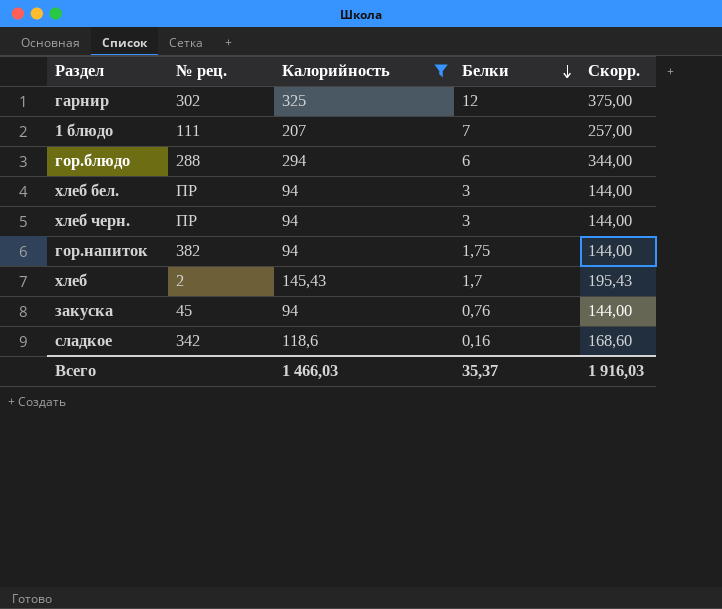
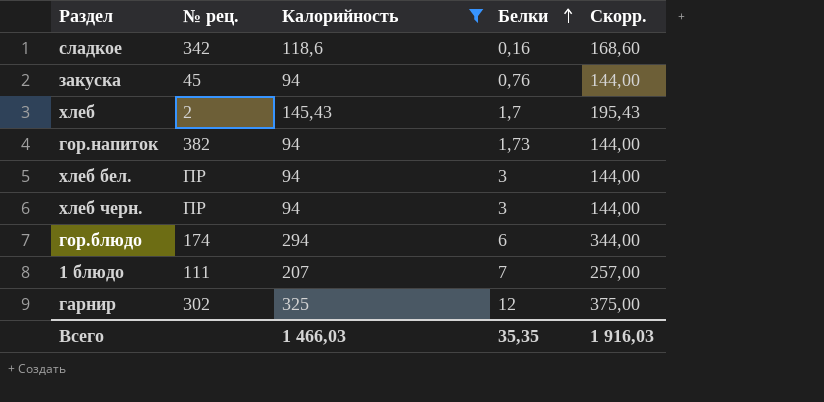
row order: Белки descending -> Белки ascending
гор.напиток | Белки: 1,75 -> 1,73
гор.блюдо | № рец.: 288 -> 174
Всего | Белки: 35,37 -> 35,35

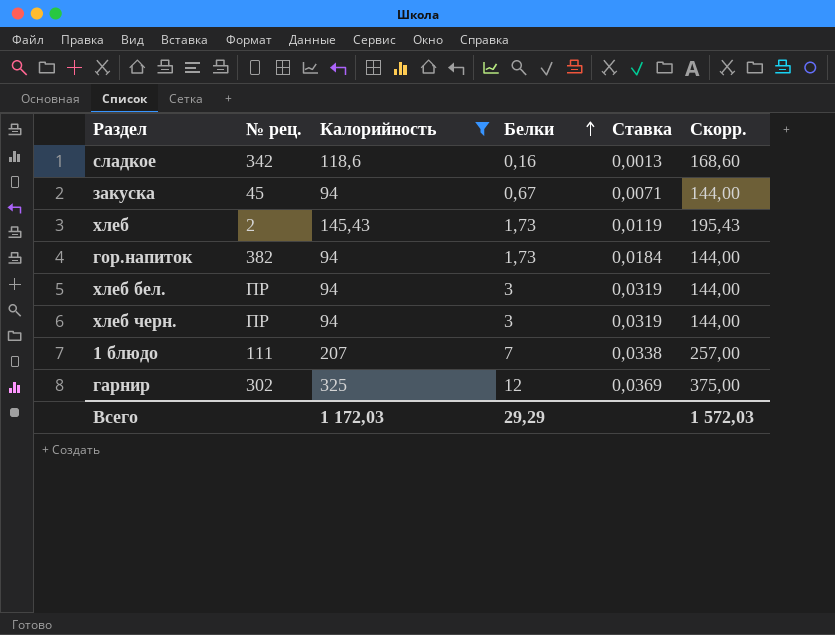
column Ставка | formula: none -> [Белки] / [Калорийность]
row гор.блюдо: 174 | 294 | 6 | 344,00 -> none
закуска | Белки: 0,76 -> 0,67
хлеб | Белки: 1,7 -> 1,73
Всего | Калорийность: 1 466,03 -> 1 172,03
Всего | Белки: 35,35 -> 29,29
Всего | Скорр.: 1 916,03 -> 1 572,03

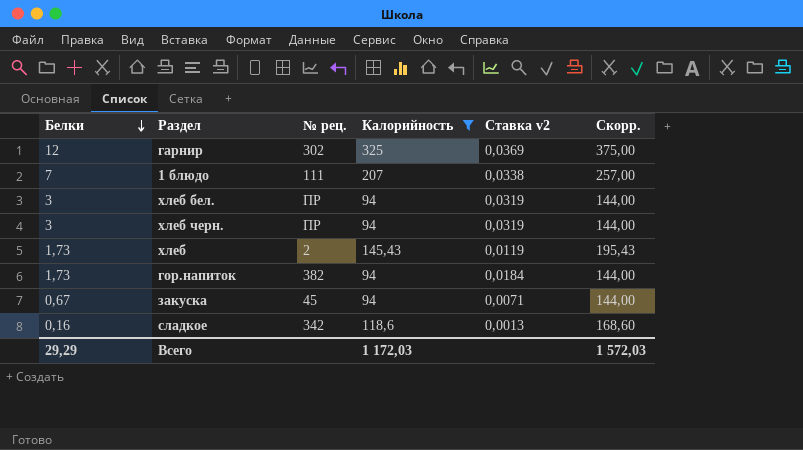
row order: Белки ascending -> Белки descending
column Белки | position: 4 -> 1
column name: Ставка -> Ставка v2

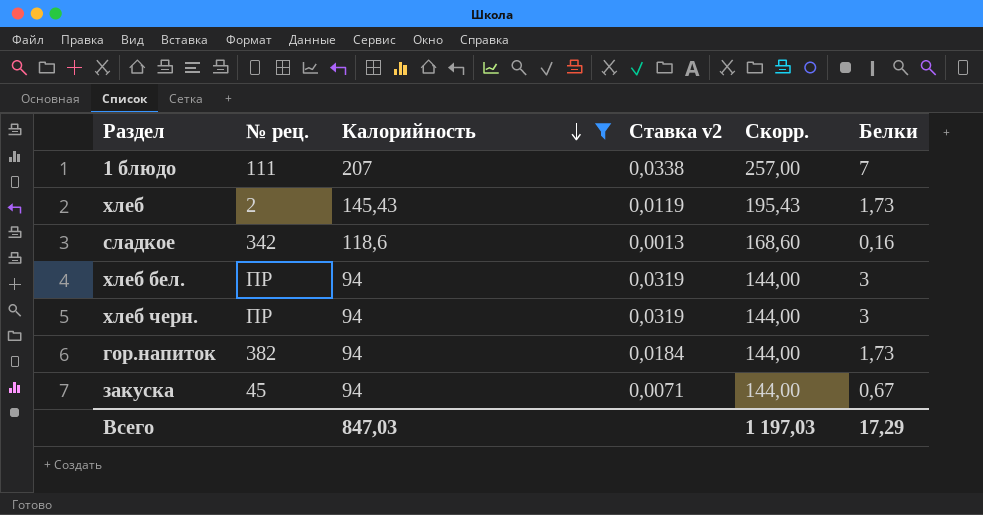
row order: Белки descending -> Калорийность descending
column Белки | position: 1 -> 6
row гарнир: 12 | 302 | 325 | 0,0369 | 375,00 -> none
Всего | Калорийность: 1 172,03 -> 847,03
Всего | Скорр.: 1 572,03 -> 1 197,03
Всего | Белки: 29,29 -> 17,29

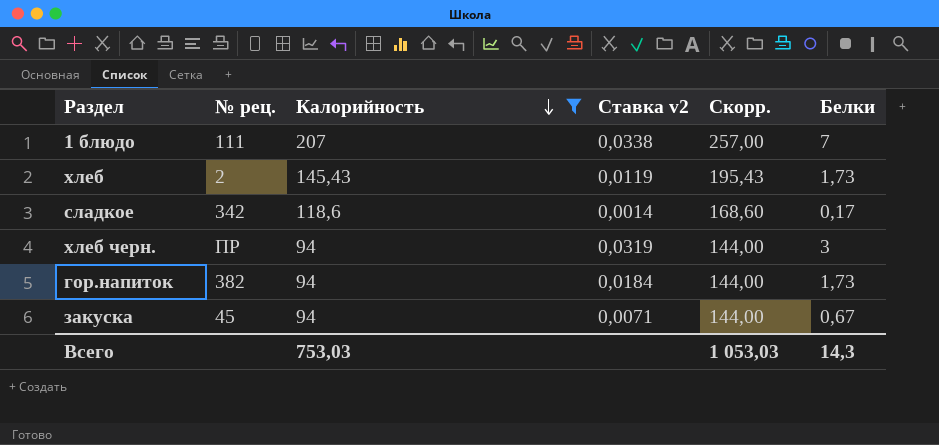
row хлеб бел.: ПР | 94 | 0,0319 | 144,00 | 3 -> none
сладкое | Ставка v2: 0,0013 -> 0,0014
сладкое | Белки: 0,16 -> 0,17
Всего | Калорийность: 847,03 -> 753,03
Всего | Скорр.: 1 197,03 -> 1 053,03
Всего | Белки: 17,29 -> 14,3

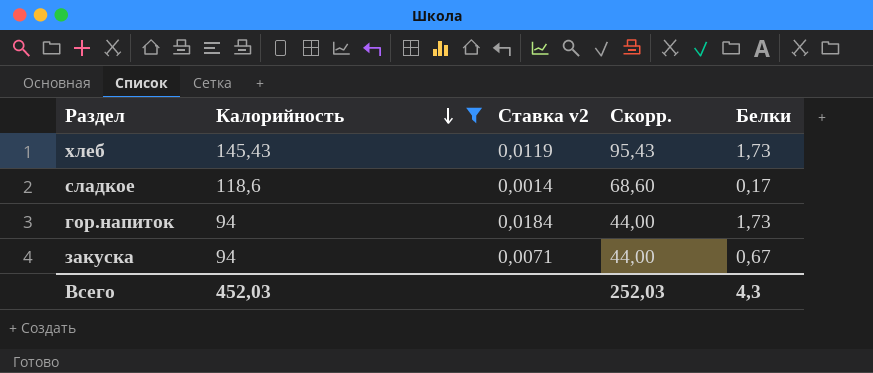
column № рец. | position: 2 -> none
column Скорр. | formula: [Калорийность] + 50 -> [Калорийность] - 50
row 1 блюдо: 111 | 207 | 0,0338 | 257,00 | 7 -> none
row хлеб черн.: ПР | 94 | 0,0319 | 144,00 | 3 -> none
Всего | Калорийность: 753,03 -> 452,03
Всего | Скорр.: 1 053,03 -> 252,03
Всего | Белки: 14,3 -> 4,3

